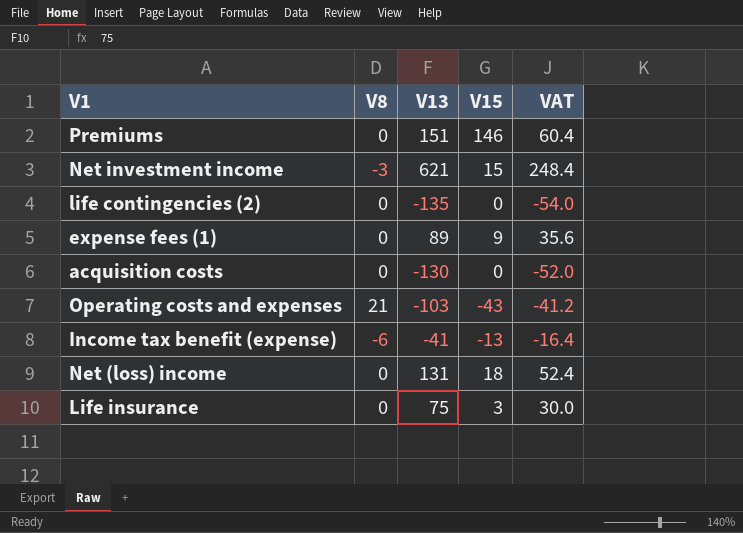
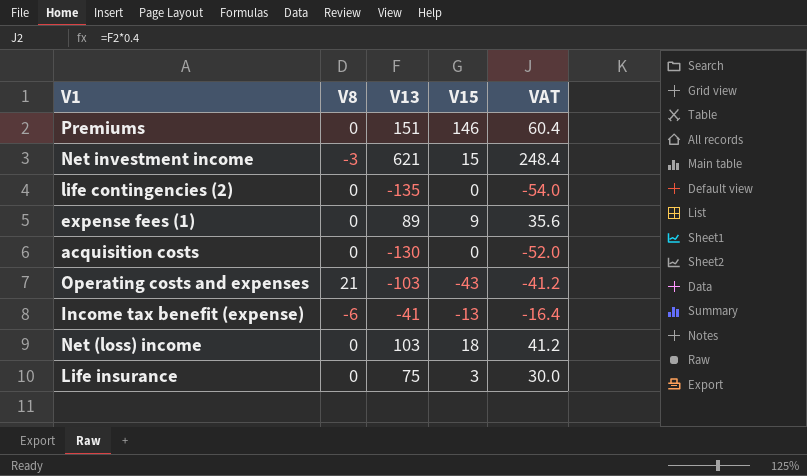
Net (loss) income | V13: 131 -> 103
Net (loss) income | VAT: 52.4 -> 41.2

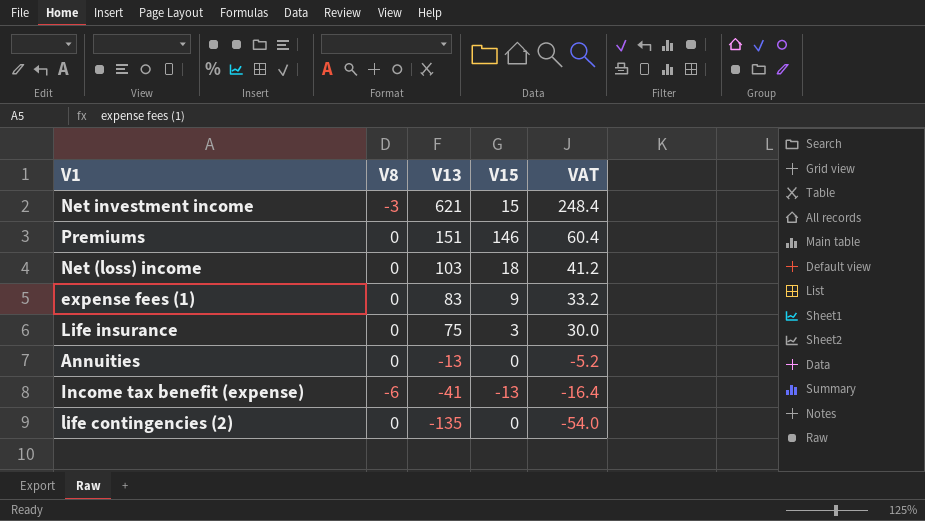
row order: none -> V13 descending
row acquisition costs: 0 | -130 | 0 | -52.0 -> none
row Operating costs and expenses: 21 | -103 | -43 | -41.2 -> none
expense fees (1) | V13: 89 -> 83
expense fees (1) | VAT: 35.6 -> 33.2
row Annuities: none -> 0 | -13 | 0 | -5.2

